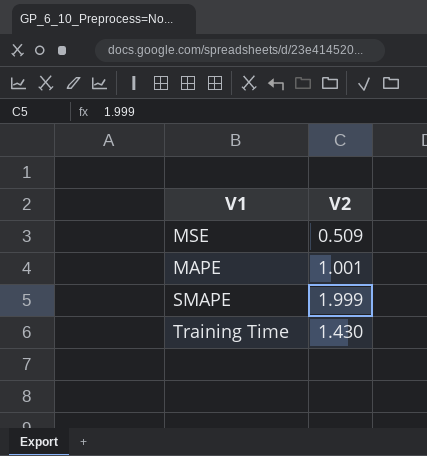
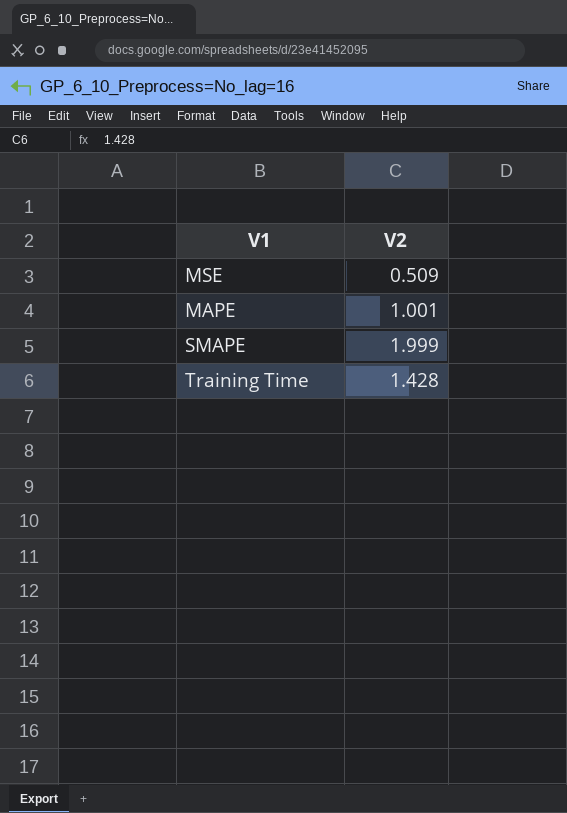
Training Time | V2: 1.430 -> 1.428

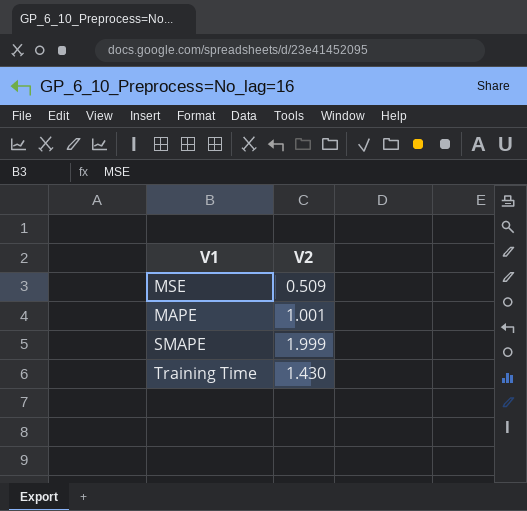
Training Time | V2: 1.428 -> 1.430

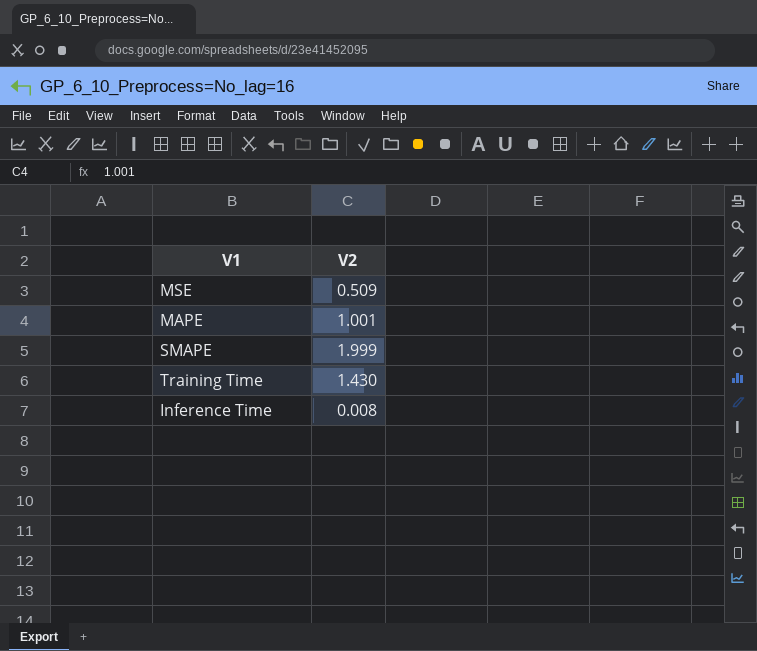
row Inference Time: none -> 0.008

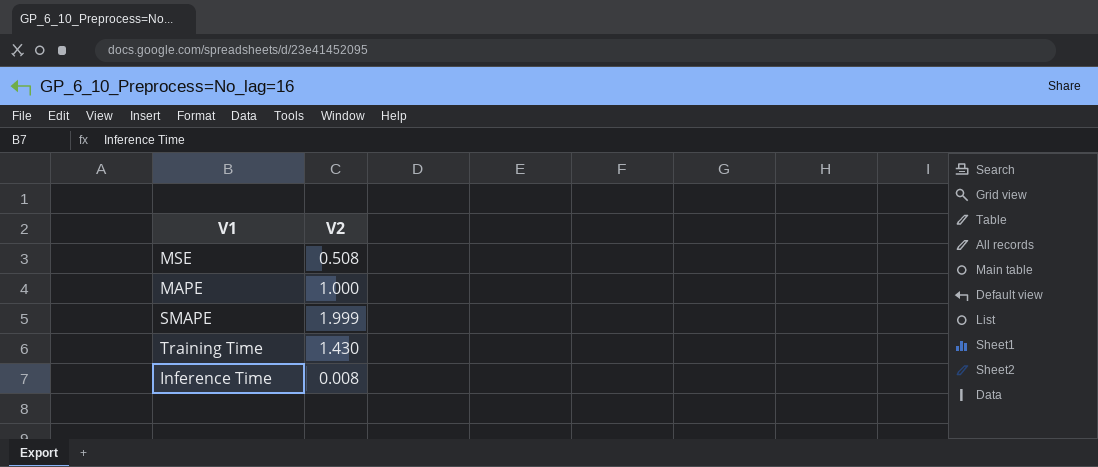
MSE | V2: 0.509 -> 0.508
MAPE | V2: 1.001 -> 1.000

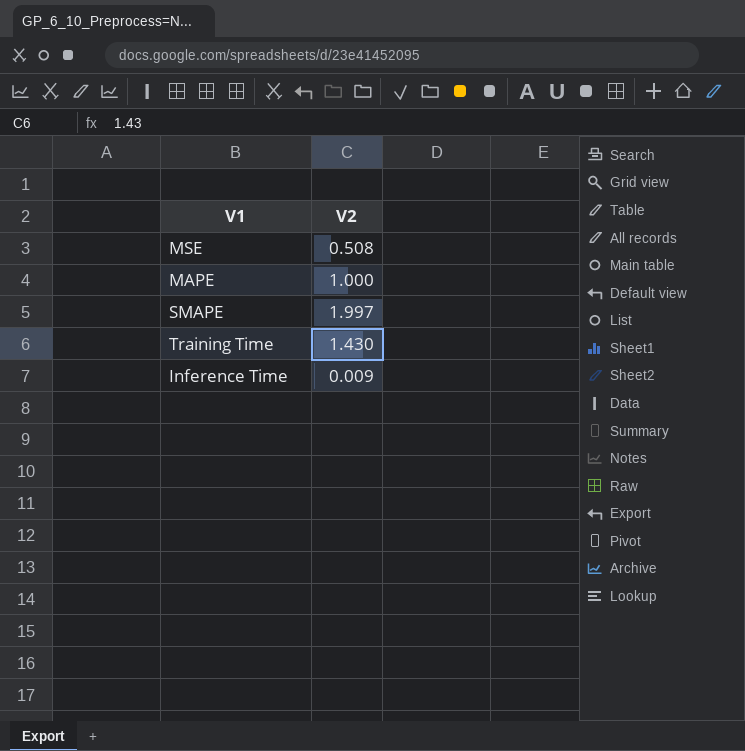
SMAPE | V2: 1.999 -> 1.997
Inference Time | V2: 0.008 -> 0.009

